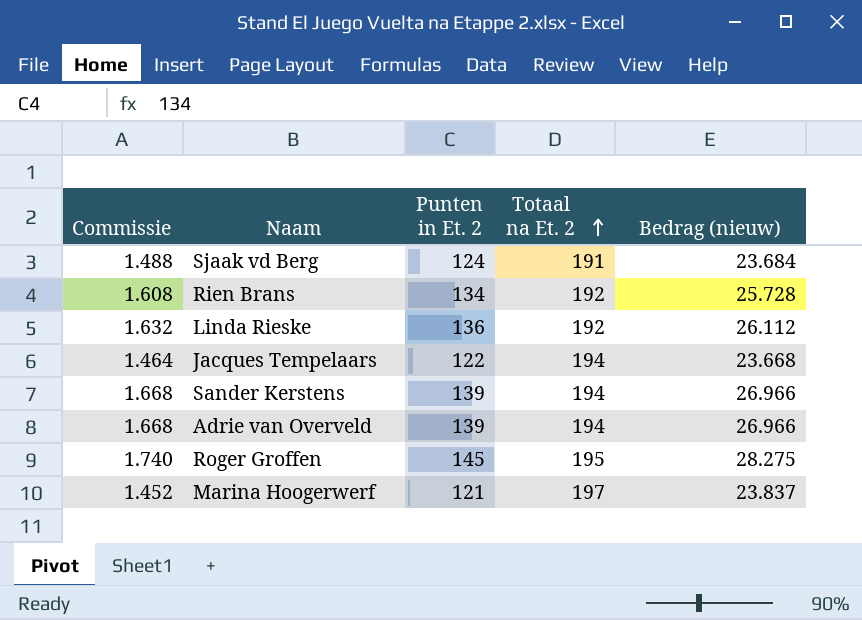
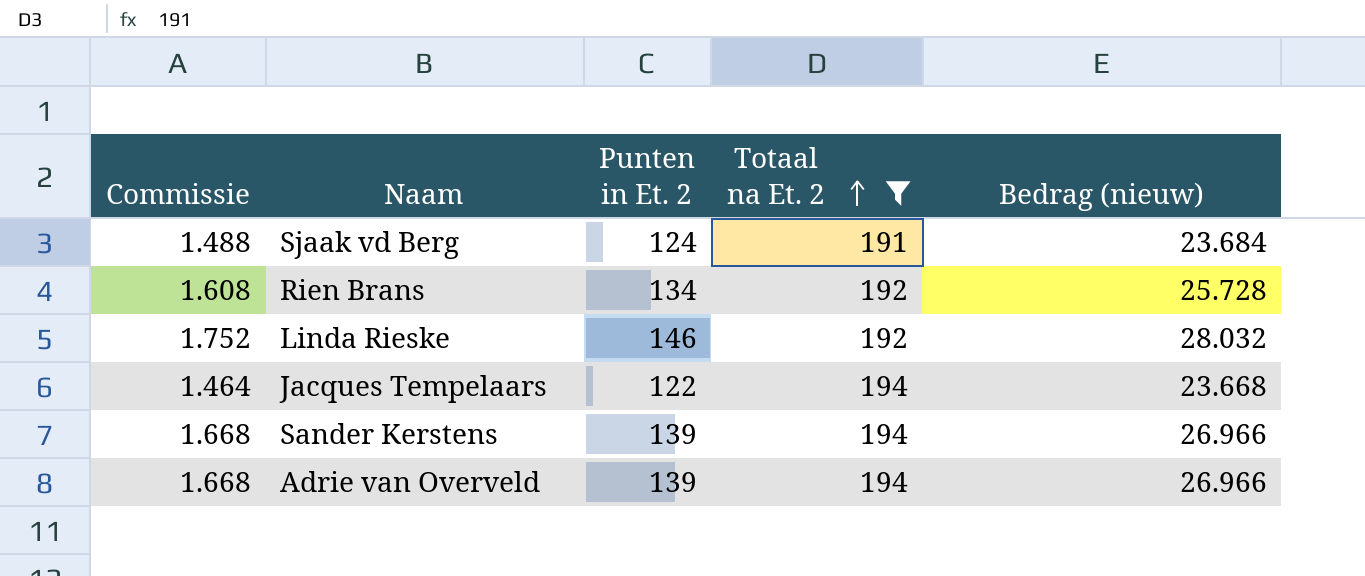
filter: none -> Totaal na Et. 2 <= 194
Linda Rieske | Commissie: 1.632 -> 1.752
Linda Rieske | Punten in Et. 2: 136 -> 146
Linda Rieske | Bedrag (nieuw): 26.112 -> 28.032

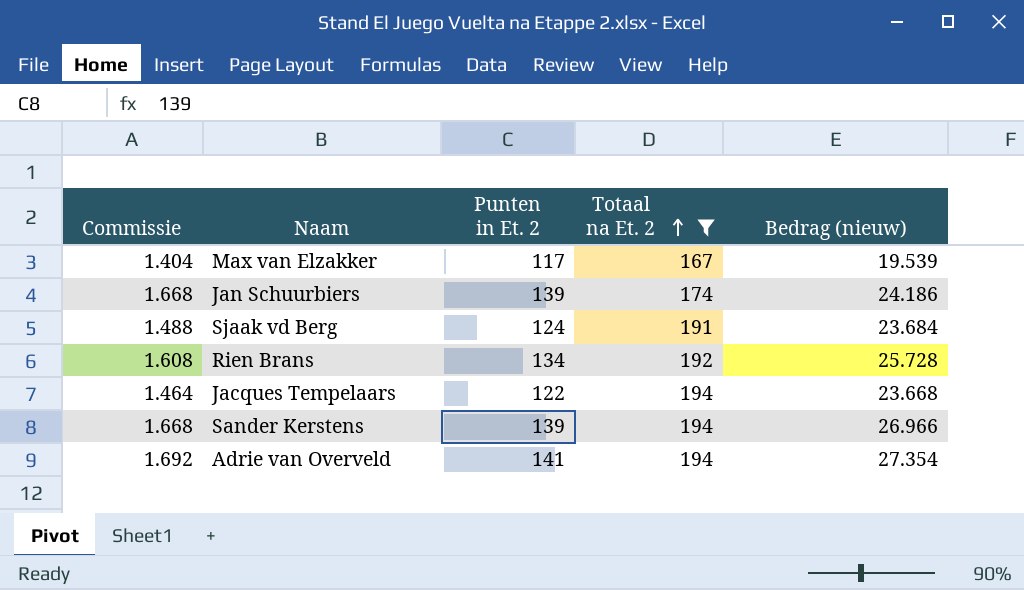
row Linda Rieske: 1.752 | 146 | 192 | 28.032 -> none
row Max van Elzakker: none -> 1.404 | 117 | 167 | 19.539
row Jan Schuurbiers: none -> 1.668 | 139 | 174 | 24.186
Adrie van Overveld | Commissie: 1.668 -> 1.692
Adrie van Overveld | Punten in Et. 2: 139 -> 141
Adrie van Overveld | Bedrag (nieuw): 26.966 -> 27.354

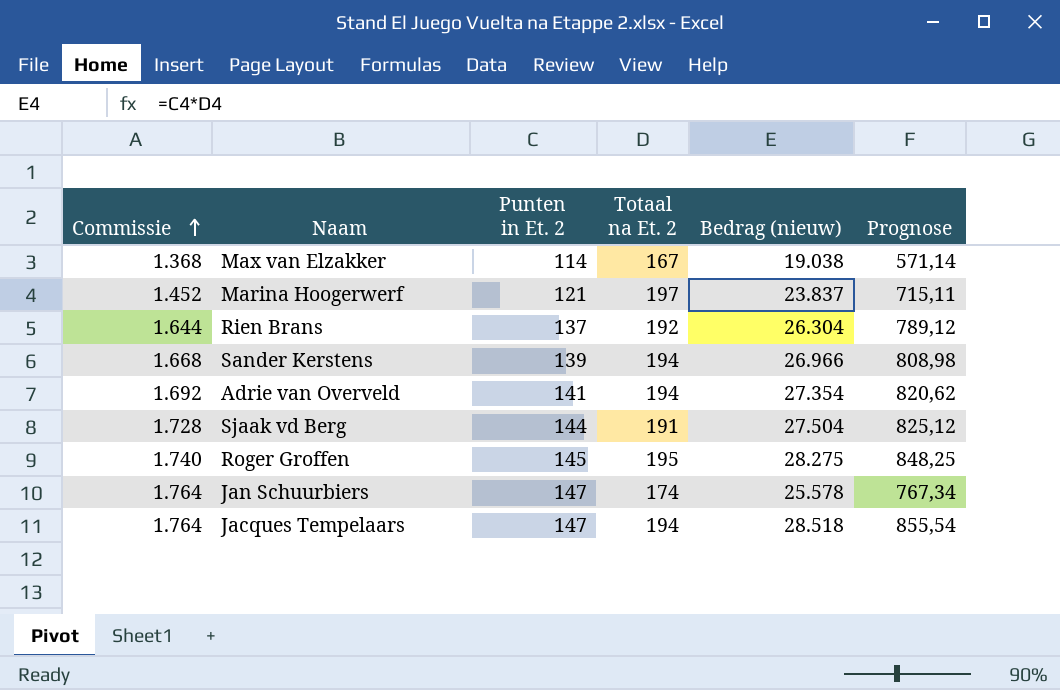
filter: Totaal na Et. 2 <= 194 -> none
row order: Totaal na Et. 2 ascending -> Commissie ascending
column Prognose | formula: none -> [Bedrag (nieuw)] * 0,03
Max van Elzakker | Commissie: 1.404 -> 1.368
Max van Elzakker | Punten in Et. 2: 117 -> 114
Max van Elzakker | Bedrag (nieuw): 19.539 -> 19.038
Rien Brans | Commissie: 1.608 -> 1.644
Rien Brans | Punten in Et. 2: 134 -> 137
Rien Brans | Bedrag (nieuw): 25.728 -> 26.304
Sjaak vd Berg | Commissie: 1.488 -> 1.728
Sjaak vd Berg | Punten in Et. 2: 124 -> 144
Sjaak vd Berg | Bedrag (nieuw): 23.684 -> 27.504
Jan Schuurbiers | Commissie: 1.668 -> 1.764
Jan Schuurbiers | Punten in Et. 2: 139 -> 147
Jan Schuurbiers | Bedrag (nieuw): 24.186 -> 25.578
Jacques Tempelaars | Commissie: 1.464 -> 1.764
Jacques Tempelaars | Punten in Et. 2: 122 -> 147
Jacques Tempelaars | Bedrag (nieuw): 23.668 -> 28.518

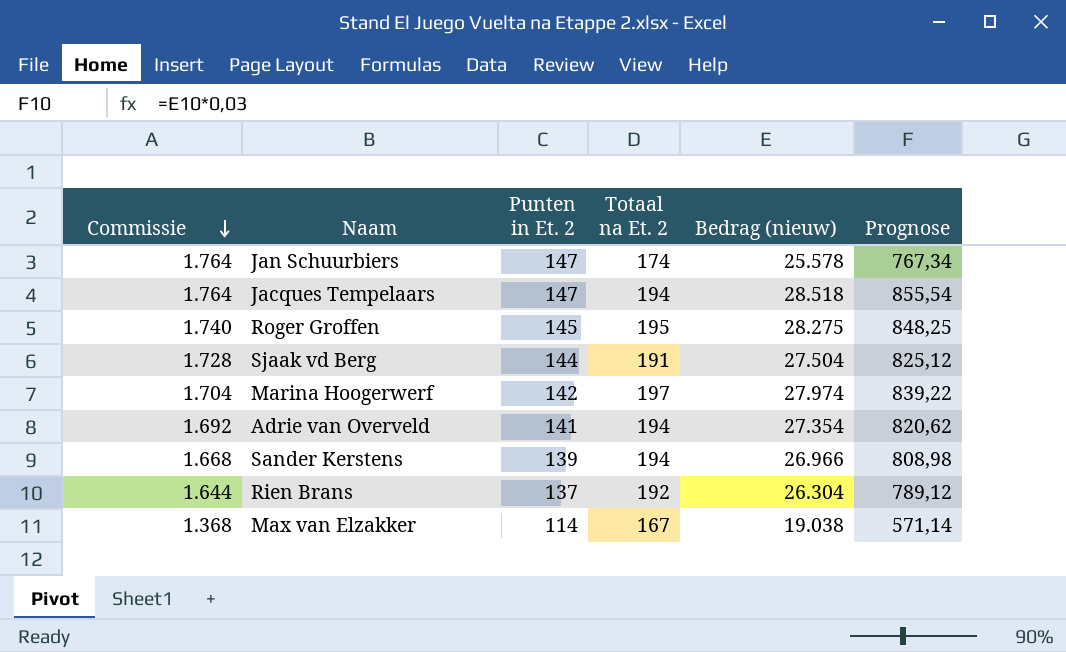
row order: Commissie ascending -> Commissie descending
Marina Hoogerwerf | Commissie: 1.452 -> 1.704
Marina Hoogerwerf | Punten in Et. 2: 121 -> 142
Marina Hoogerwerf | Bedrag (nieuw): 23.837 -> 27.974
Marina Hoogerwerf | Prognose: 715,11 -> 839,22

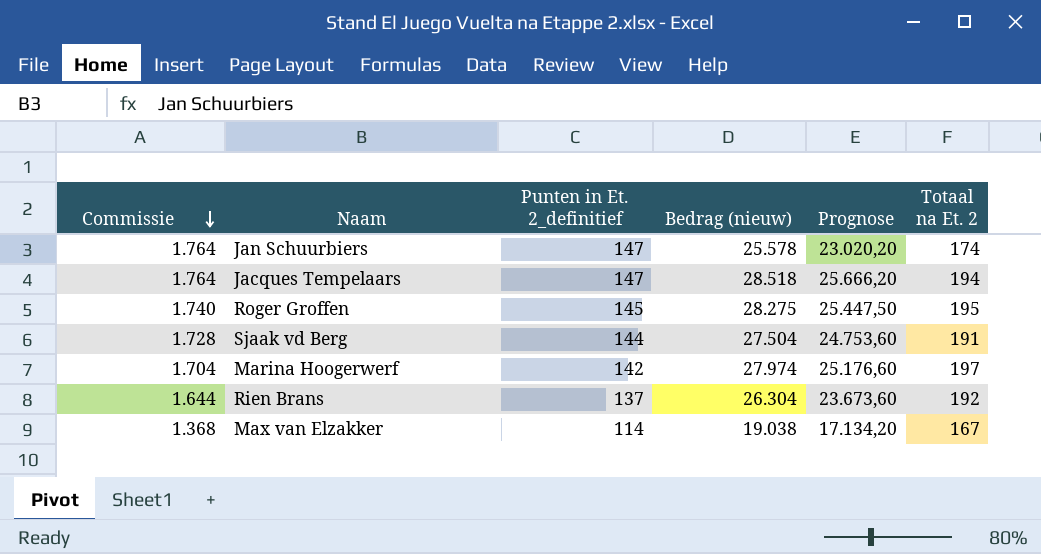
column name: Punten in Et. 2 -> Punten in Et. 2_definitief
column Prognose | formula: [Bedrag (nieuw)] * 0,03 -> [Bedrag (nieuw)] * 0,9
column Totaal na Et. 2 | position: 4 -> 6
row Adrie van Overveld: 1.692 | 141 | 194 | 27.354 | 820,62 -> none
row Sander Kerstens: 1.668 | 139 | 194 | 26.966 | 808,98 -> none

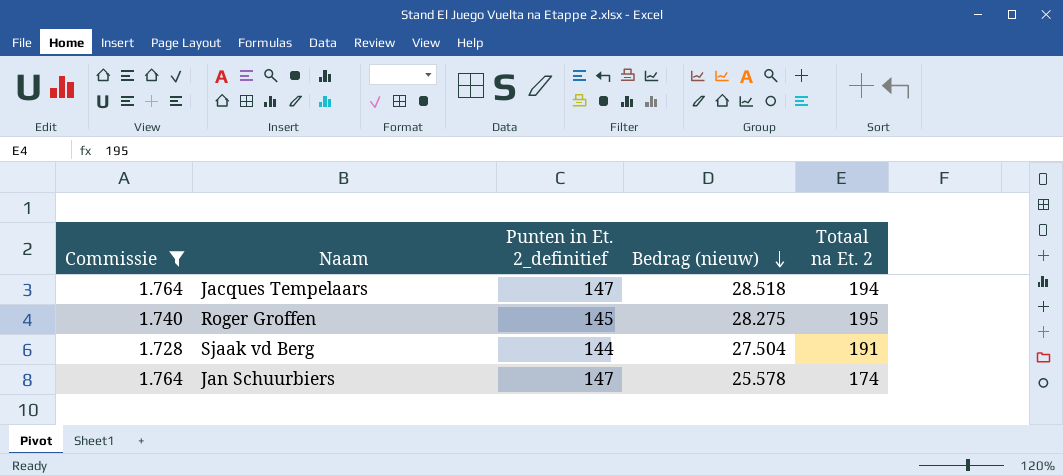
filter: none -> Commissie >= 1.728
row order: Commissie descending -> Bedrag (nieuw) descending
column Prognose | formula: [Bedrag (nieuw)] * 0,9 -> none

